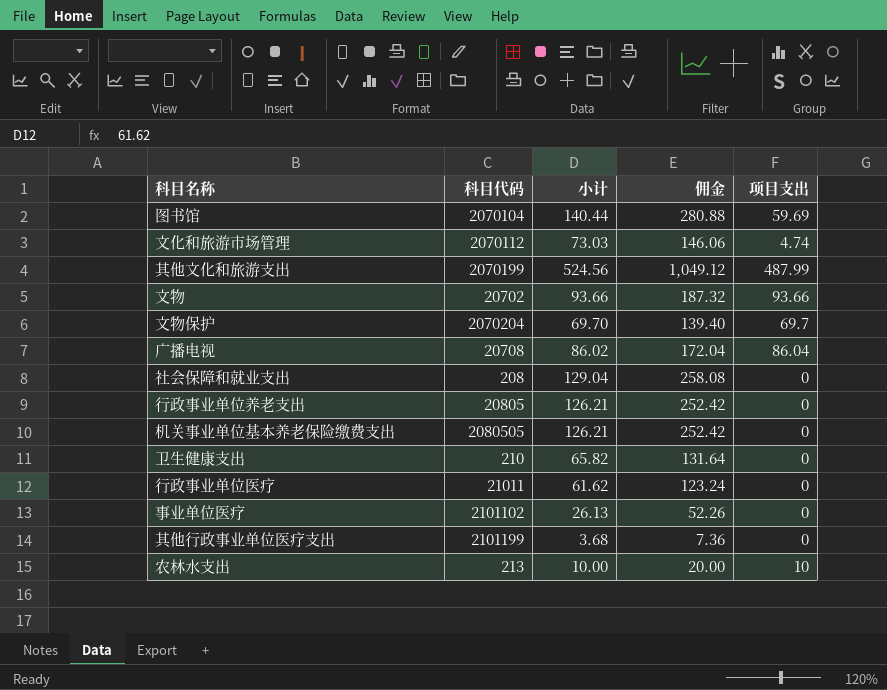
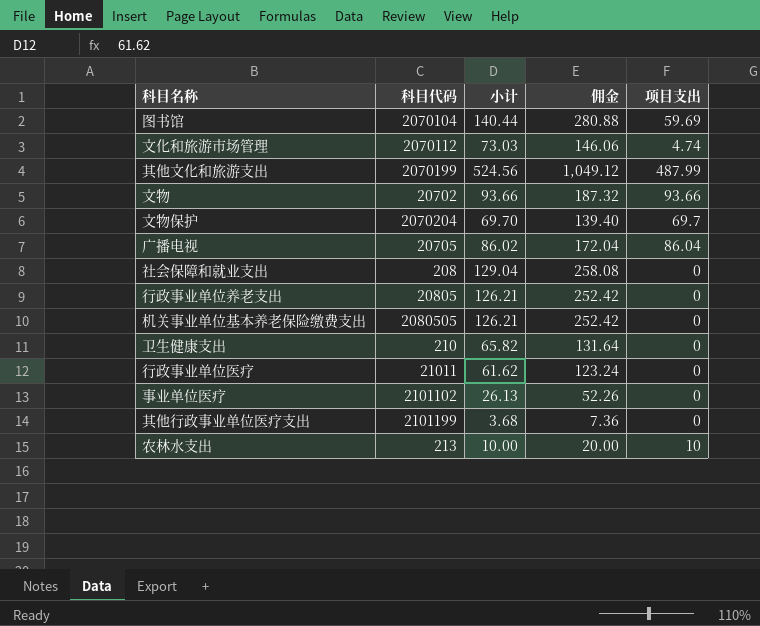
广播电视 | 科目代码: 20708 -> 20705

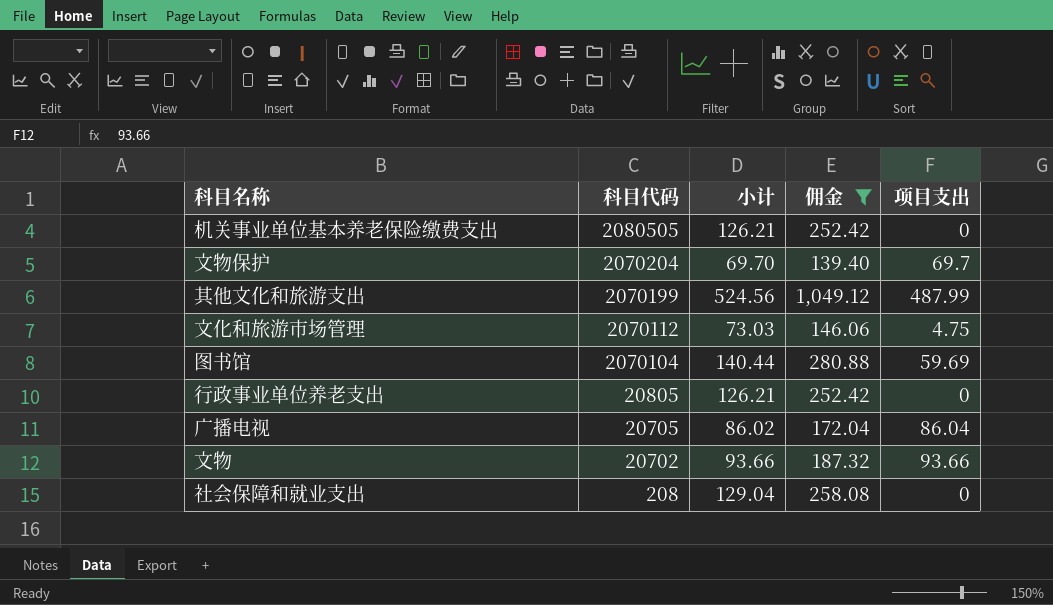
filter: none -> 佣金 >= 139.40
row order: none -> 科目代码 descending
文化和旅游市场管理 | 项目支出: 4.74 -> 4.75

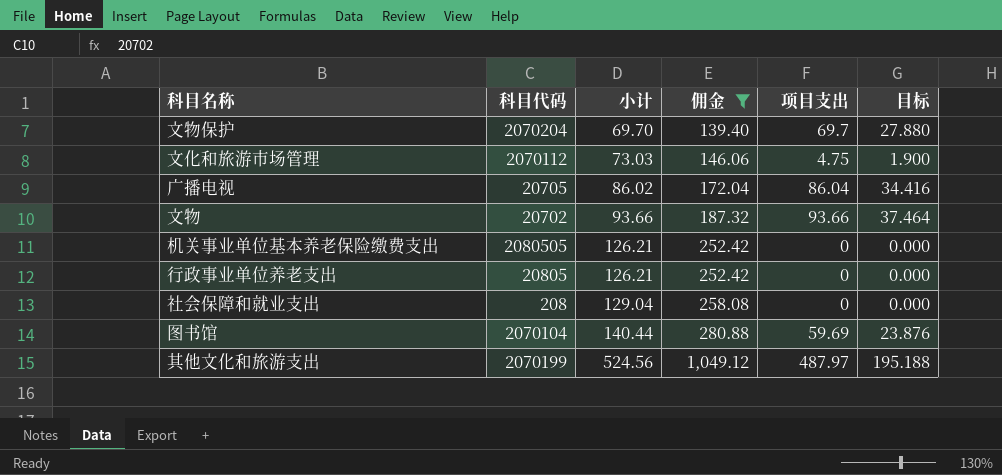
row order: 科目代码 descending -> 小计 ascending
column 目标 | formula: none -> [项目支出] * 0.4
其他文化和旅游支出 | 项目支出: 487.99 -> 487.97

